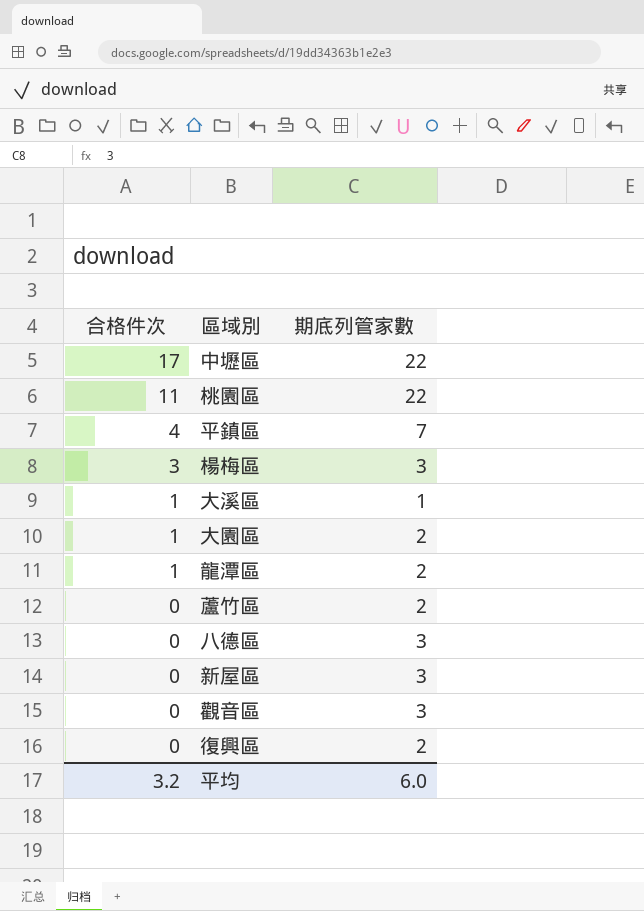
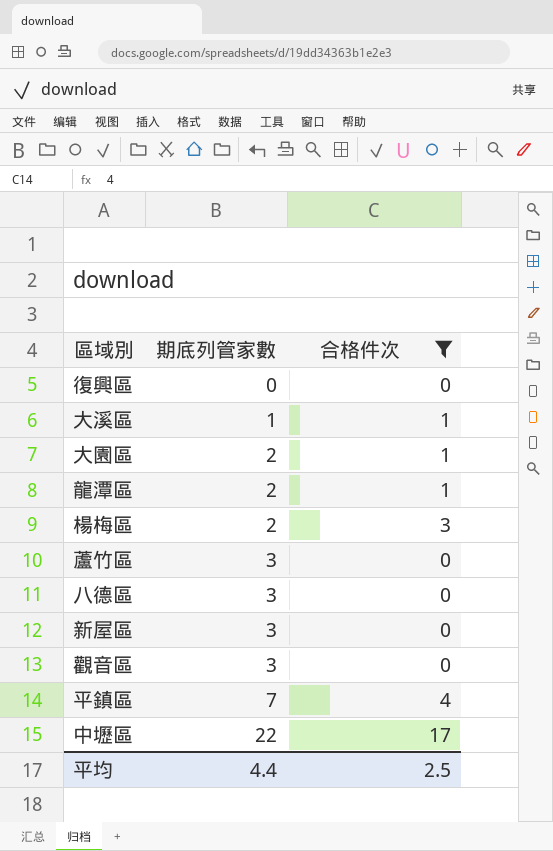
filter: none -> 合格件次 != 11
row order: 合格件次 descending -> 期底列管家數 ascending
column 合格件次 | position: 1 -> 3
復興區 | 期底列管家數: 2 -> 0
楊梅區 | 期底列管家數: 3 -> 2
蘆竹區 | 期底列管家數: 2 -> 3
平均 | 期底列管家數: 6.0 -> 4.4
平均 | 合格件次: 3.2 -> 2.5

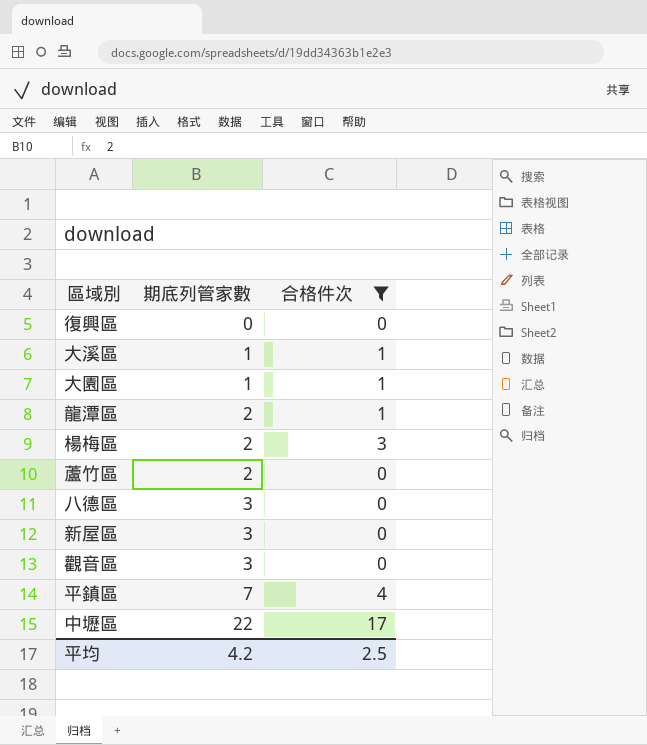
大園區 | 期底列管家數: 2 -> 1
蘆竹區 | 期底列管家數: 3 -> 2
平均 | 期底列管家數: 4.4 -> 4.2

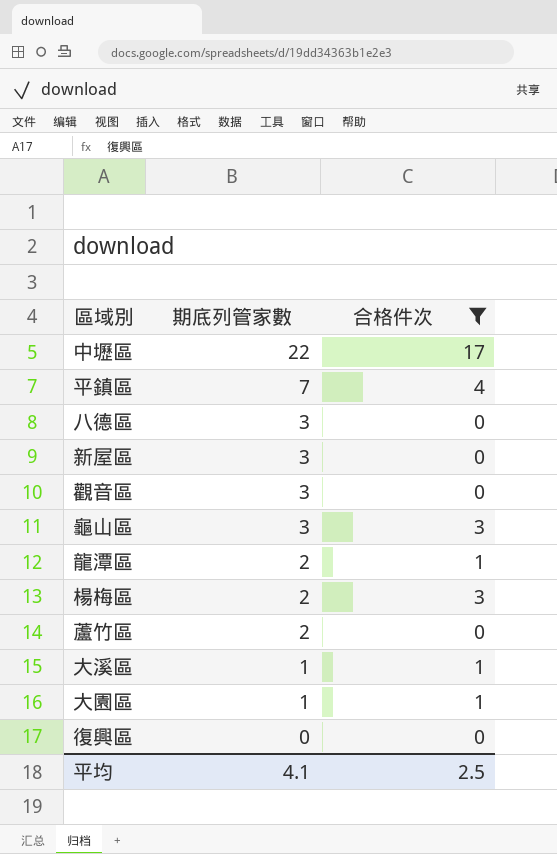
row order: 期底列管家數 ascending -> 期底列管家數 descending
row 龜山區: none -> 3 | 3
平均 | 期底列管家數: 4.2 -> 4.1

